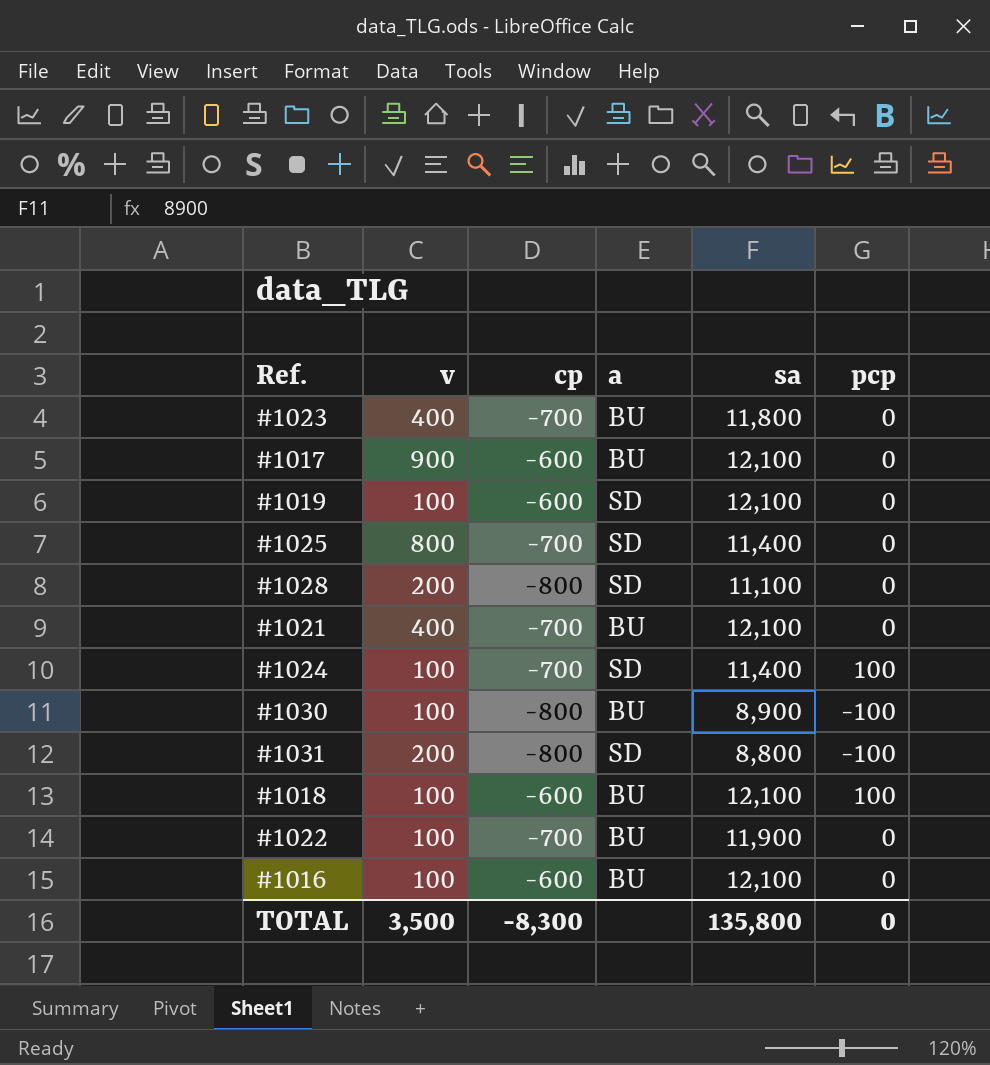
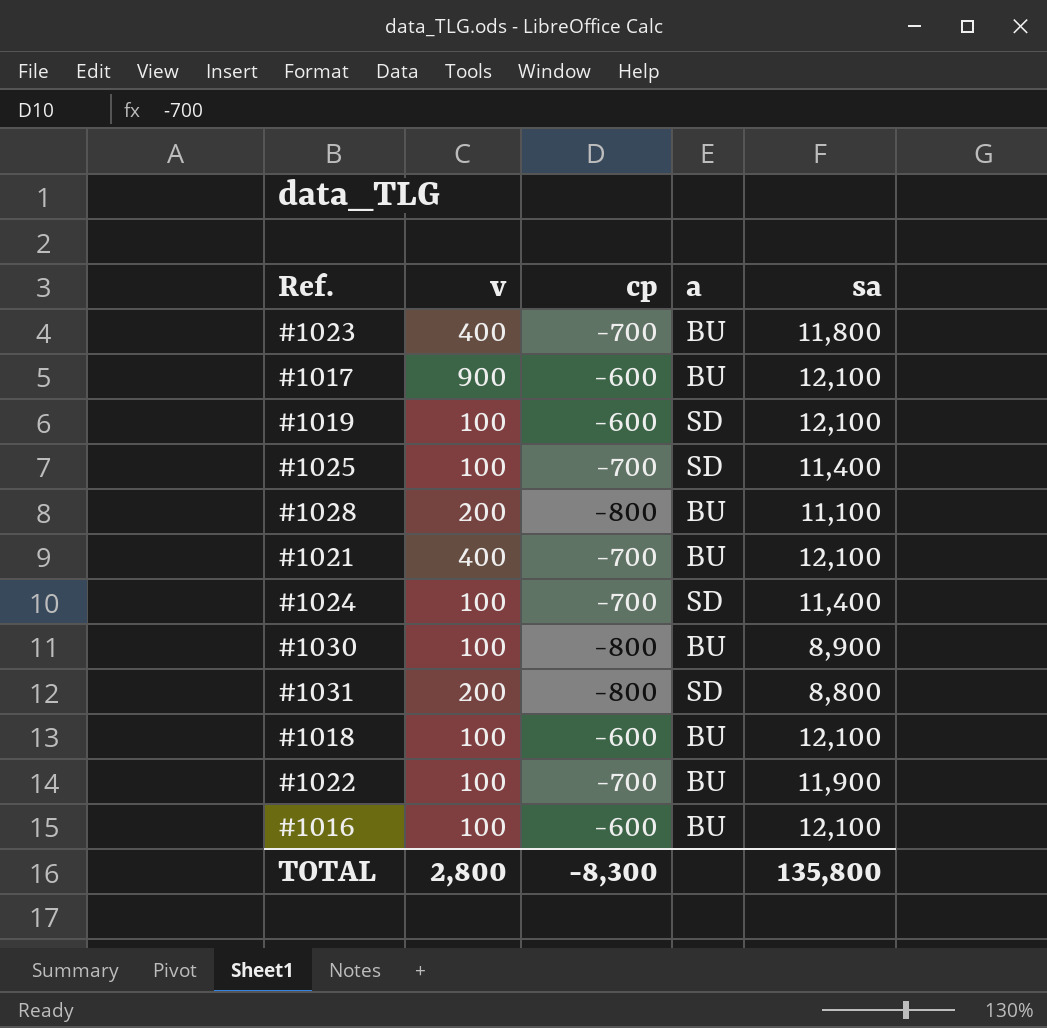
column pcp | position: 6 -> none
#1025 | v: 800 -> 100
#1028 | a: SD -> BU
TOTAL | v: 3,500 -> 2,800

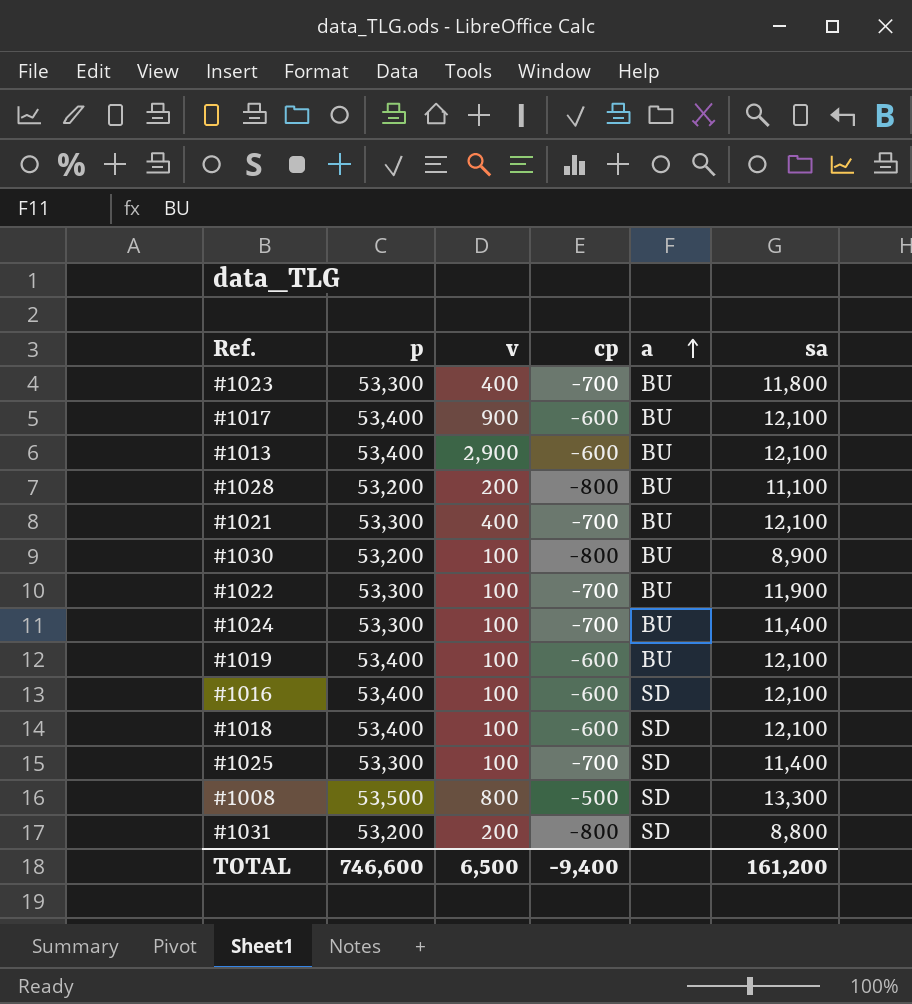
row order: none -> a ascending
column p | position: none -> 2
row #1013: none -> 53,400 | 2,900 | -600 | BU | 12,100
#1024 | a: SD -> BU
#1019 | a: SD -> BU
#1016 | a: BU -> SD
#1018 | a: BU -> SD
row #1008: none -> 53,500 | 800 | -500 | SD | 13,300
TOTAL | v: 2,800 -> 6,500
TOTAL | cp: -8,300 -> -9,400
TOTAL | sa: 135,800 -> 161,200

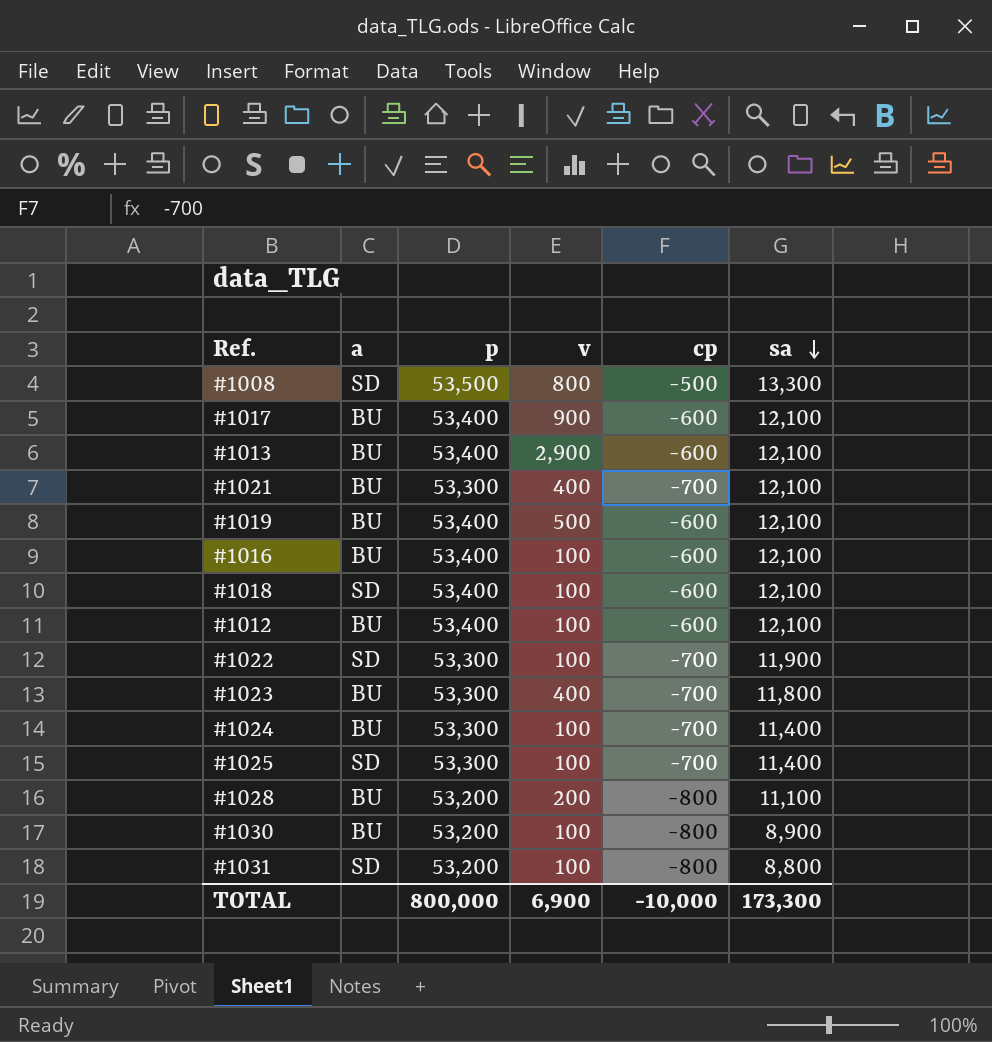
row order: a ascending -> sa descending
column a | position: 5 -> 2
#1019 | v: 100 -> 500
#1016 | a: SD -> BU
row #1012: none -> BU | 53,400 | 100 | -600 | 12,100
#1022 | a: BU -> SD
#1031 | v: 200 -> 100
TOTAL | p: 746,600 -> 800,000
TOTAL | v: 6,500 -> 6,900
TOTAL | cp: -9,400 -> -10,000
TOTAL | sa: 161,200 -> 173,300

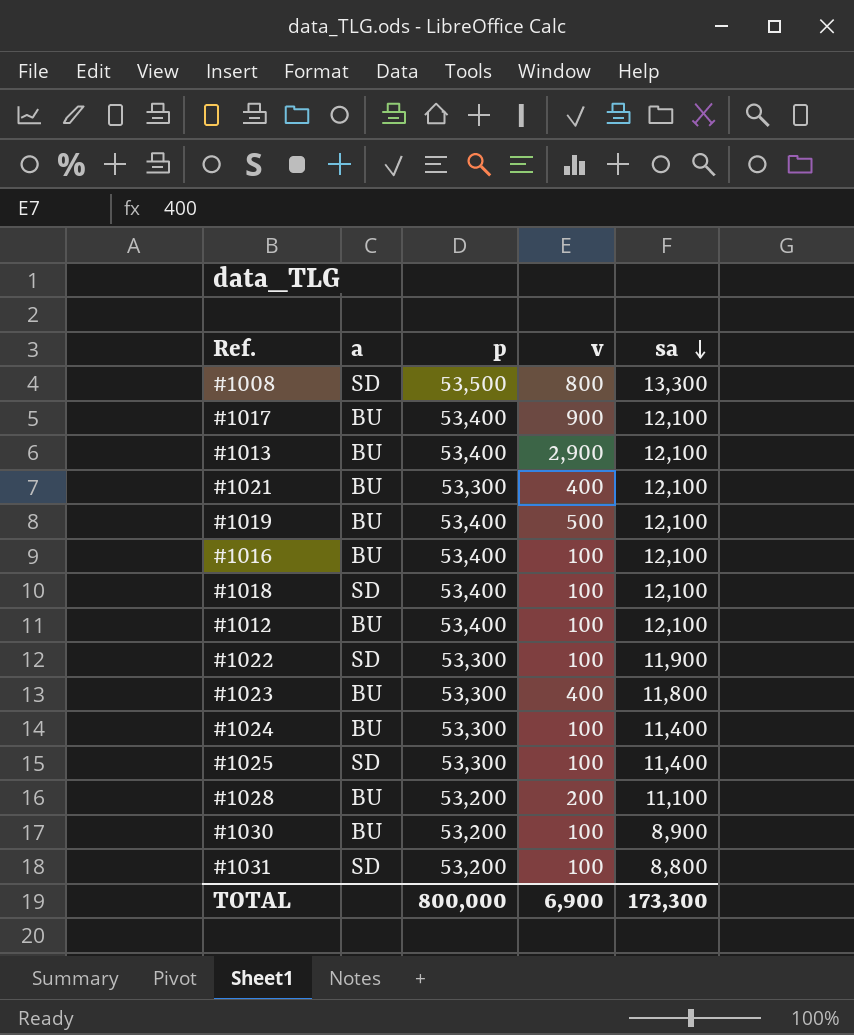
column cp | position: 5 -> none

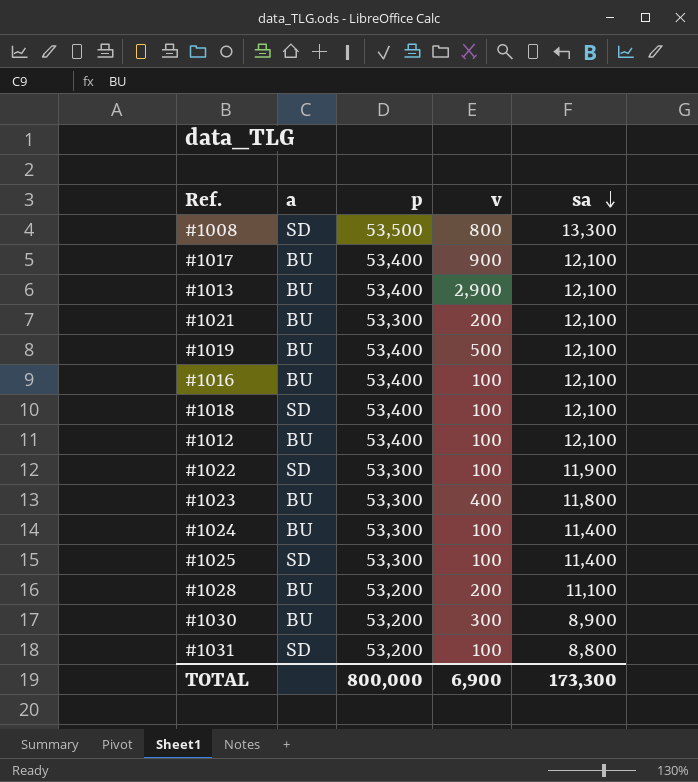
#1021 | v: 400 -> 200
#1030 | v: 100 -> 300

